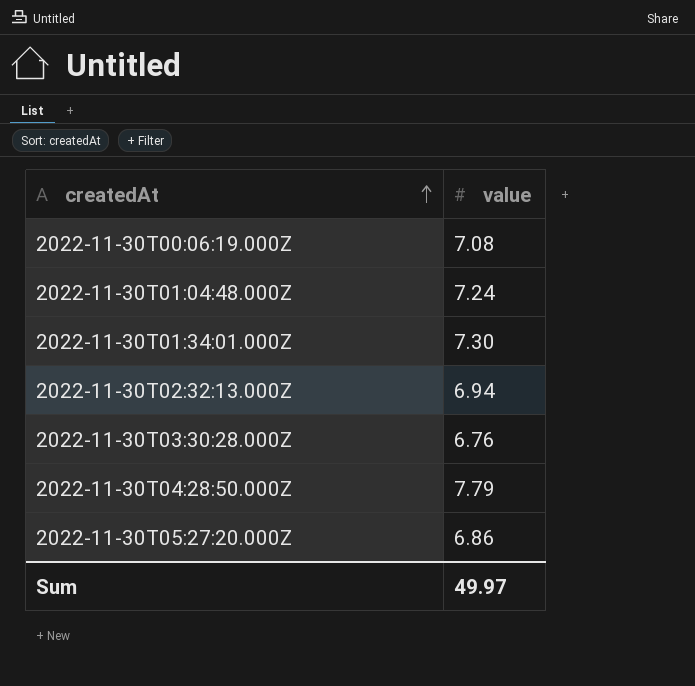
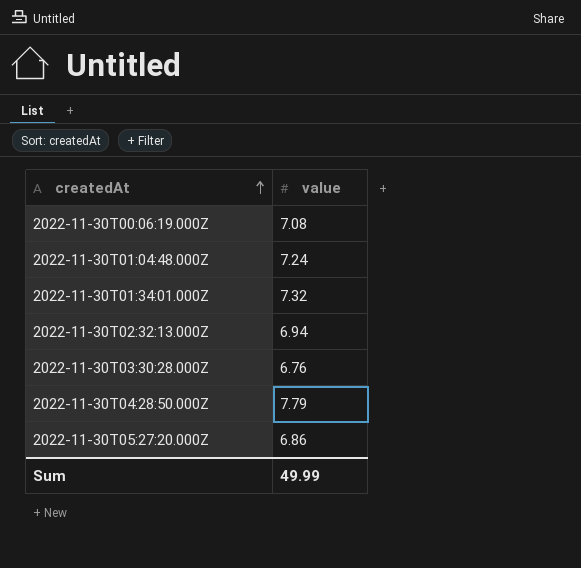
2022-11-30T01:34:01.000Z | value: 7.30 -> 7.32
Sum | value: 49.97 -> 49.99

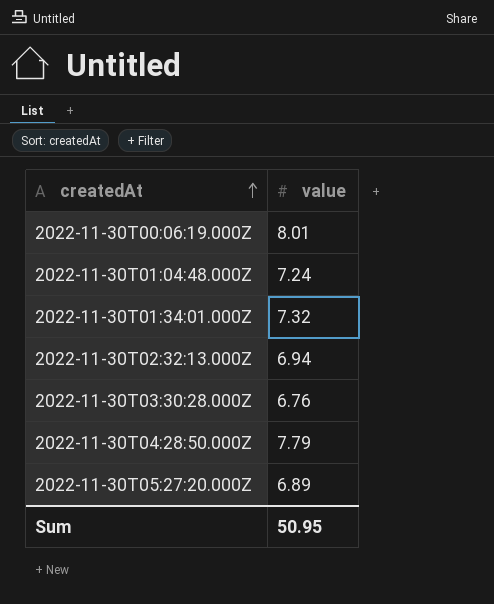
2022-11-30T00:06:19.000Z | value: 7.08 -> 8.01
2022-11-30T05:27:20.000Z | value: 6.86 -> 6.89
Sum | value: 49.99 -> 50.95

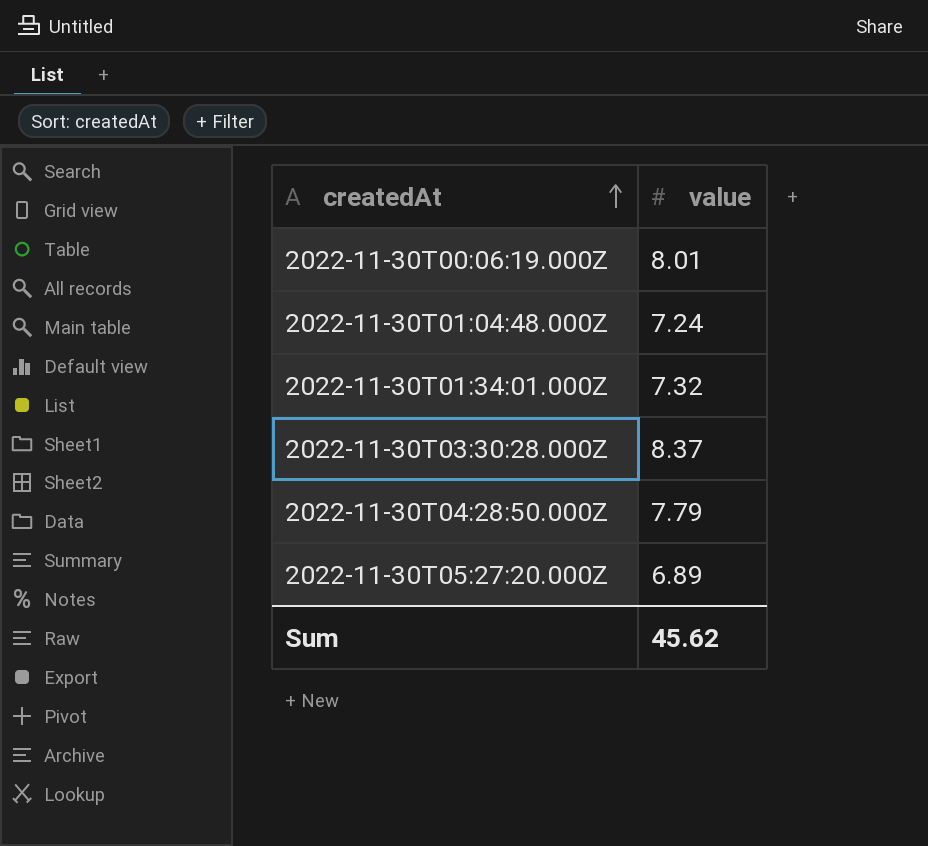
row 2022-11-30T02:32:13.000Z: 6.94 -> none
2022-11-30T03:30:28.000Z | value: 6.76 -> 8.37
Sum | value: 50.95 -> 45.62

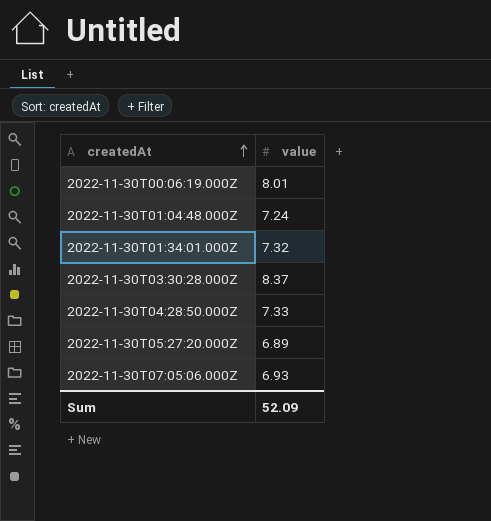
2022-11-30T04:28:50.000Z | value: 7.79 -> 7.33
row 2022-11-30T07:05:06.000Z: none -> 6.93
Sum | value: 45.62 -> 52.09

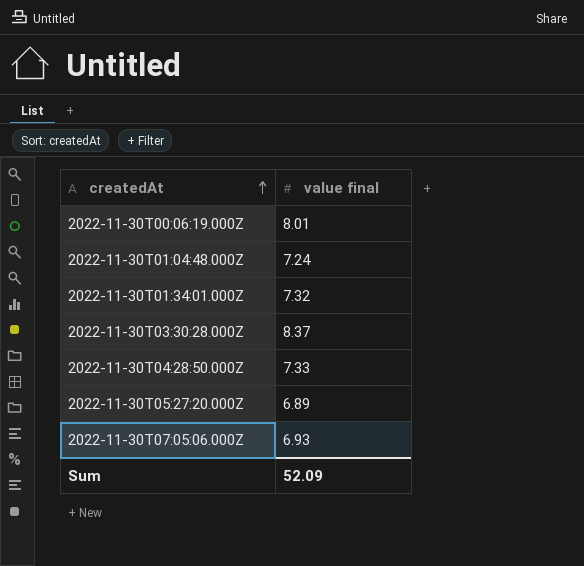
column name: value -> value final

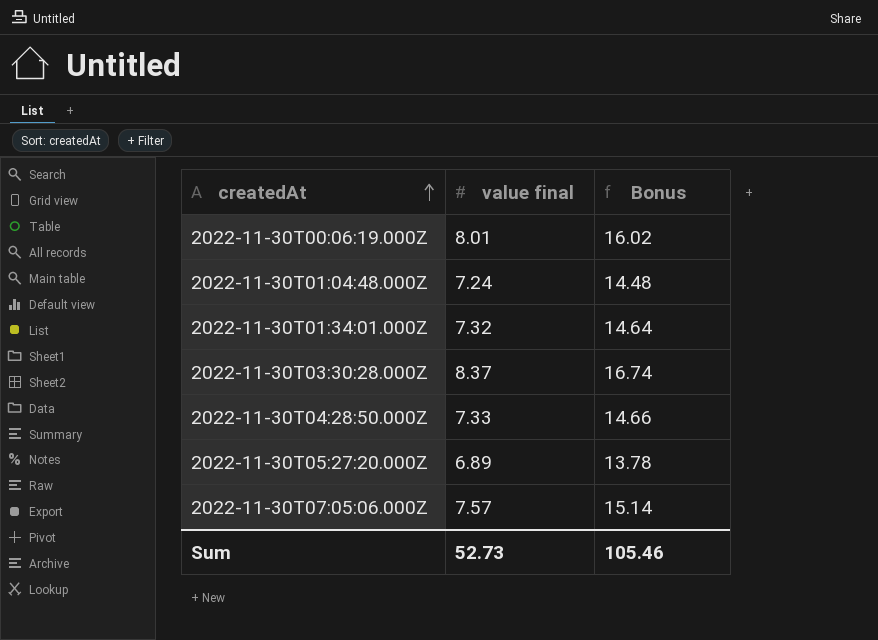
column Bonus | formula: none -> [value final] * 2
2022-11-30T07:05:06.000Z | value final: 6.93 -> 7.57
Sum | value final: 52.09 -> 52.73

